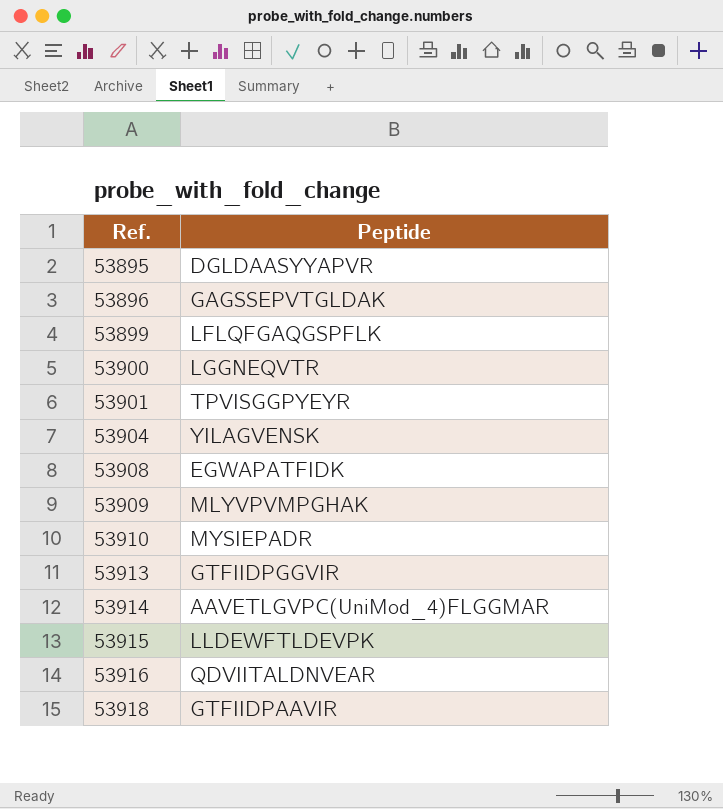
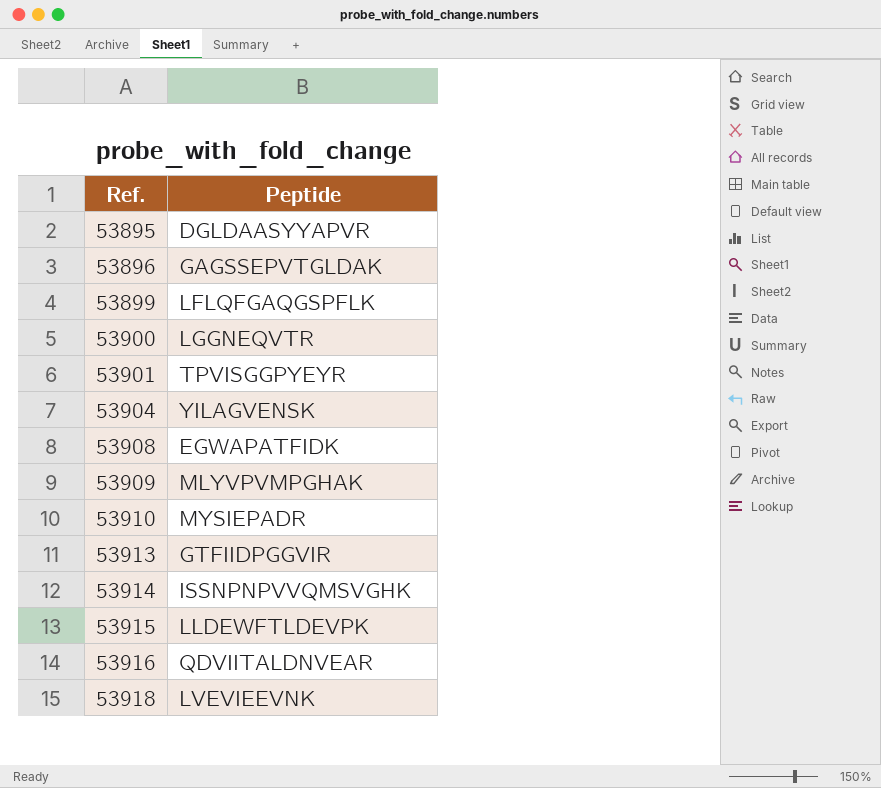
53914 | Peptide: AAVETLGVPC(UniMod_4)FLGGMAR -> ISSNPNPVVQMSVGHK
53918 | Peptide: GTFIIDPAAVIR -> LVEVIEEVNK

